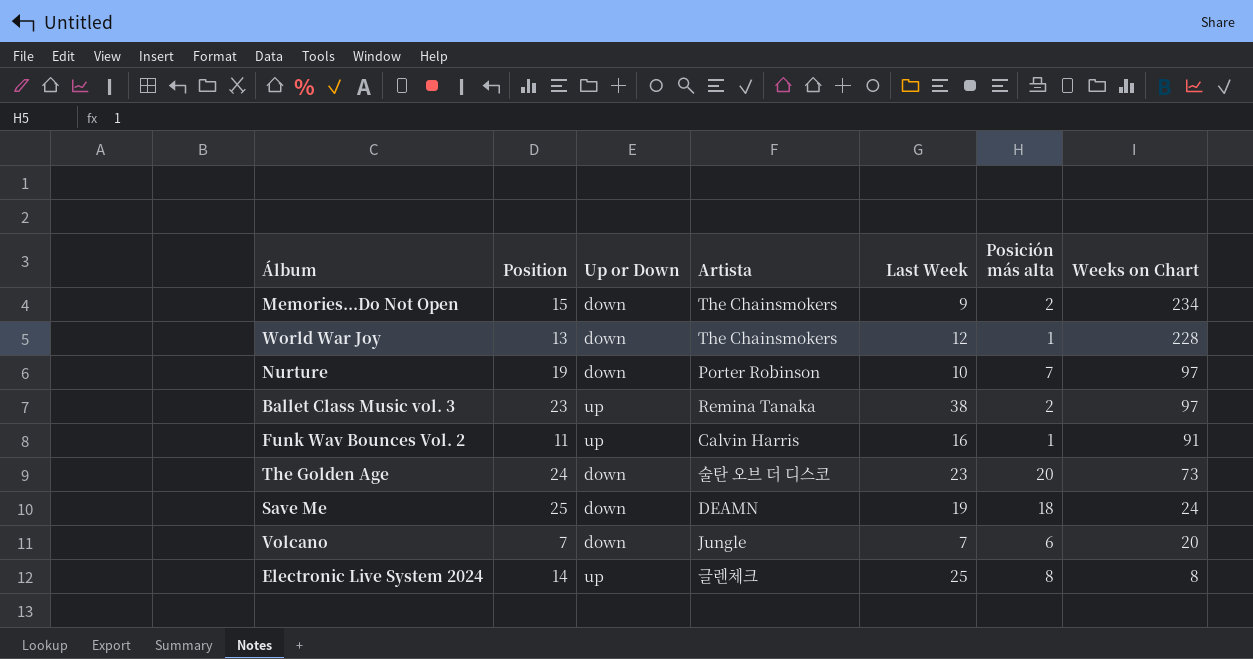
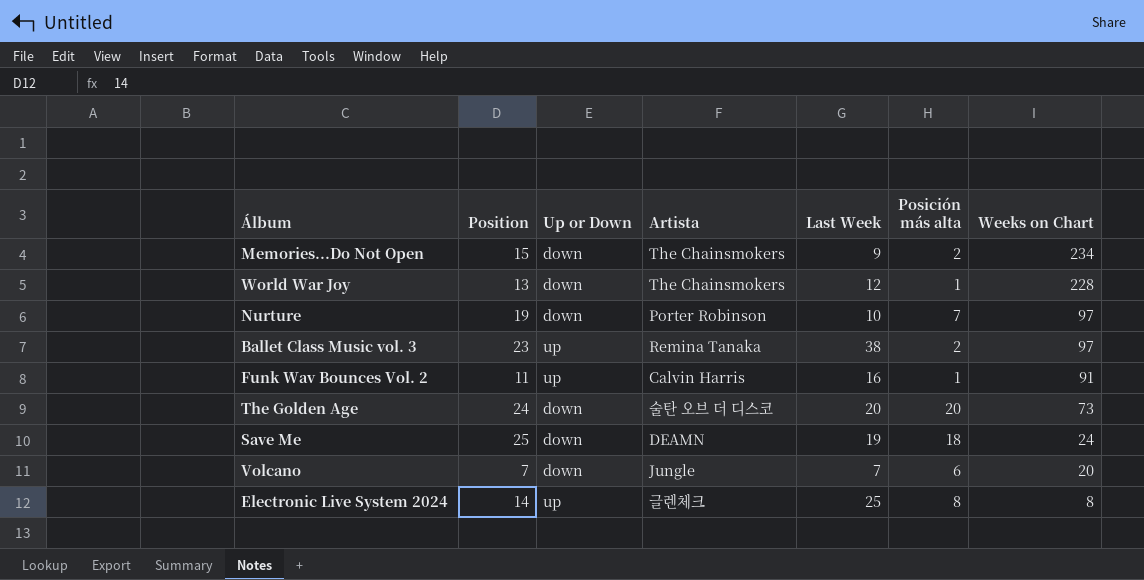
The Golden Age | Last Week: 23 -> 20

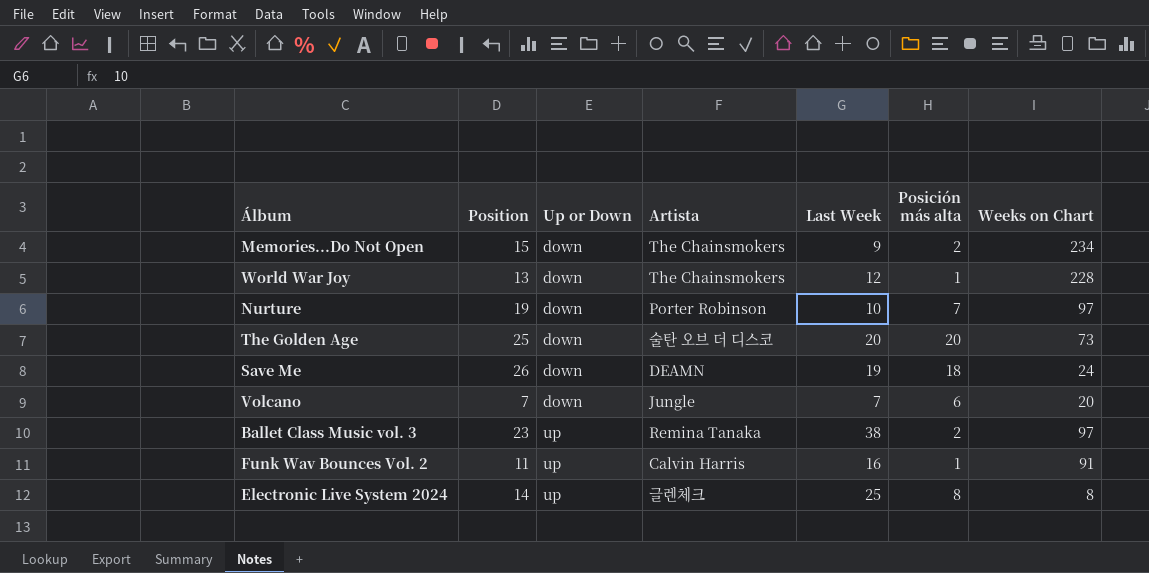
row order: Weeks on Chart descending -> Up or Down ascending
The Golden Age | Position: 24 -> 25
Save Me | Position: 25 -> 26

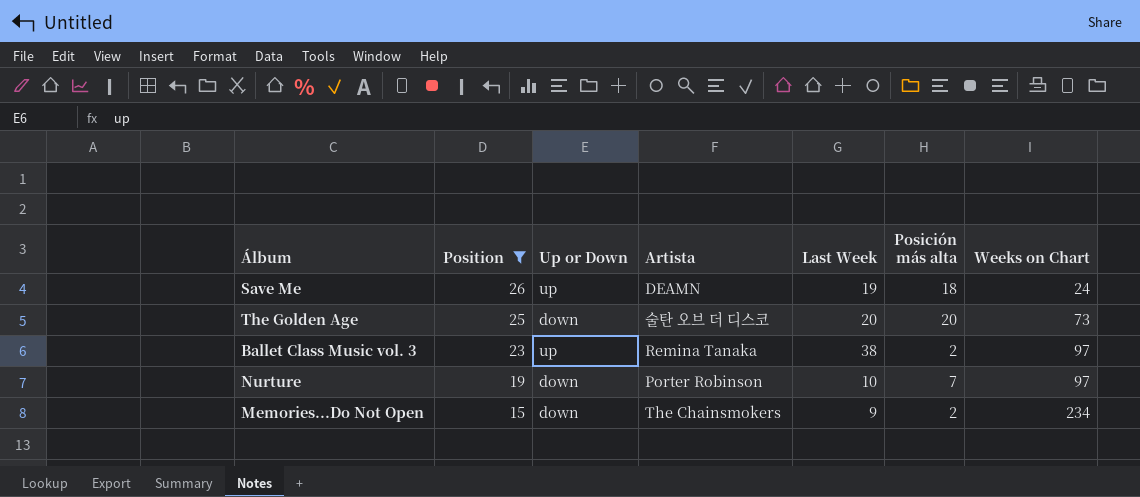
filter: none -> Position >= 15
row order: Up or Down ascending -> Position descending
Save Me | Up or Down: down -> up

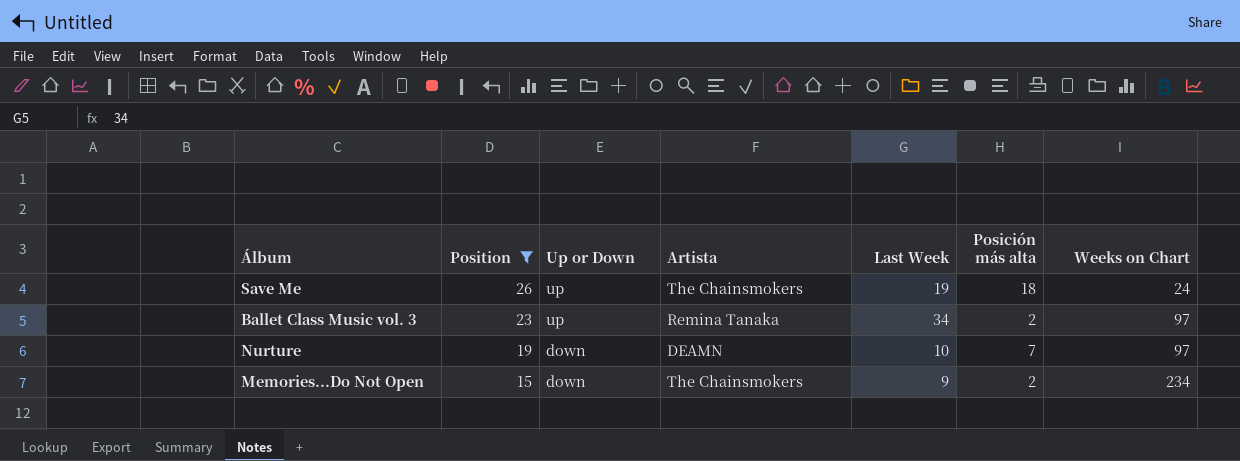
row The Golden Age: 25 | down | 술탄 오브 더 디스코 | 20 | 20 | 73 -> none
Save Me | Artista: DEAMN -> The Chainsmokers
Ballet Class Music vol. 3 | Last Week: 38 -> 34
Nurture | Artista: Porter Robinson -> DEAMN

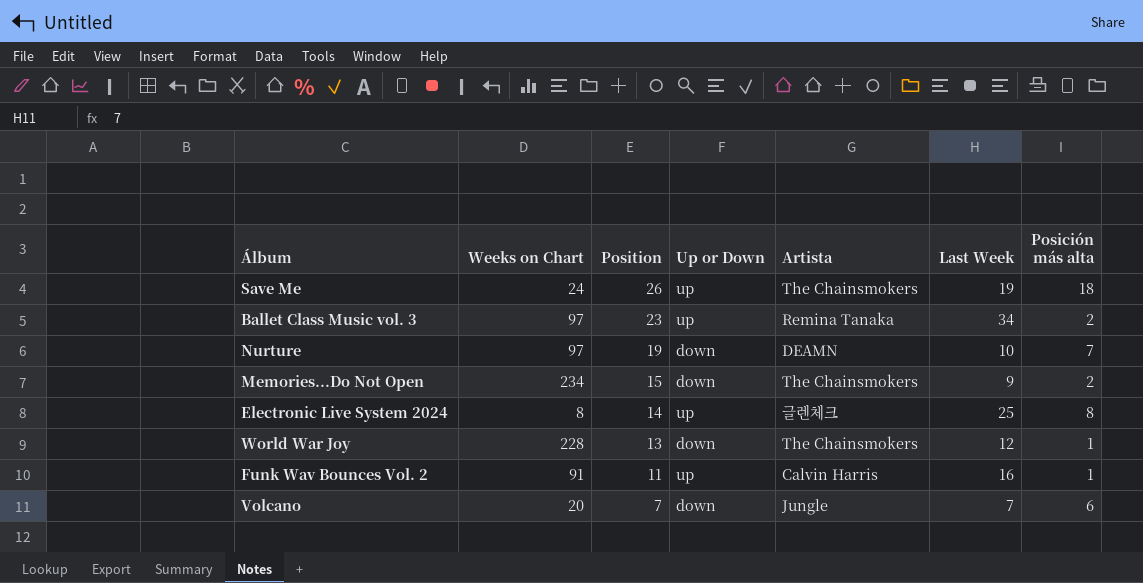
filter: Position >= 15 -> none
column Weeks on Chart | position: 7 -> 2

